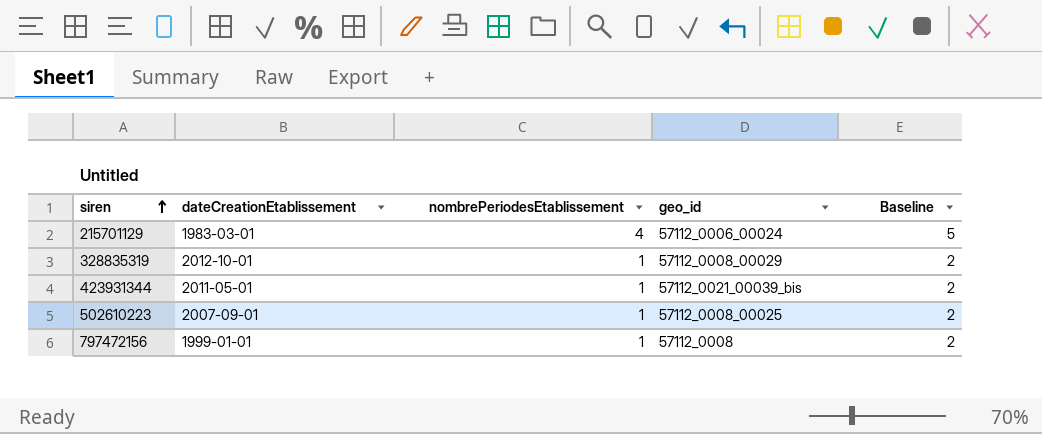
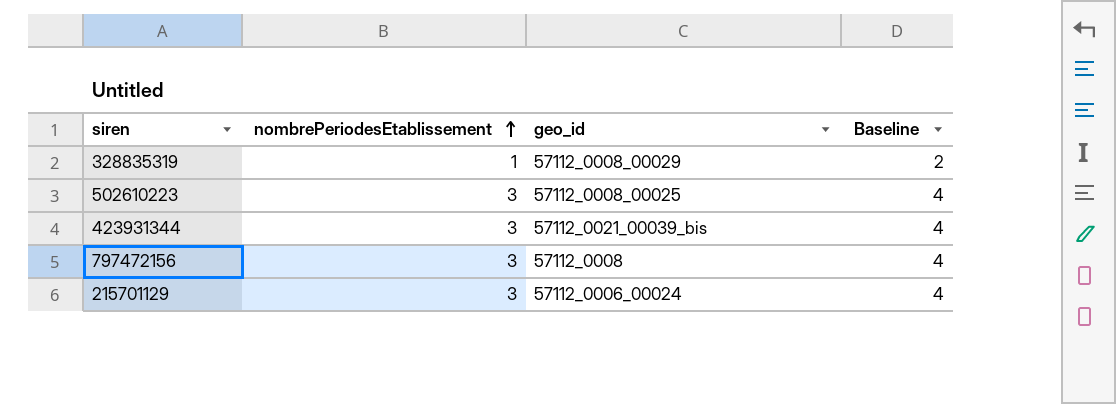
row order: siren ascending -> nombrePeriodesEtablissement ascending
column dateCreationEtablissement | position: 2 -> none
502610223 | nombrePeriodesEtablissement: 1 -> 3
502610223 | Baseline: 2 -> 4
423931344 | nombrePeriodesEtablissement: 1 -> 3
423931344 | Baseline: 2 -> 4
797472156 | nombrePeriodesEtablissement: 1 -> 3
797472156 | Baseline: 2 -> 4
215701129 | nombrePeriodesEtablissement: 4 -> 3
215701129 | Baseline: 5 -> 4

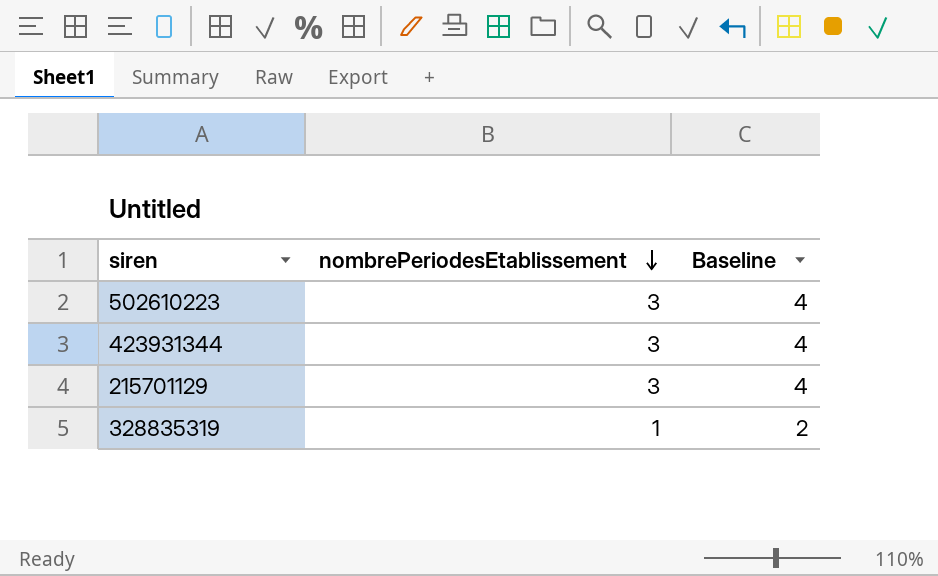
row order: nombrePeriodesEtablissement ascending -> nombrePeriodesEtablissement descending
column geo_id | position: 3 -> none
row 797472156: 3 | 57112_0008 | 4 -> none

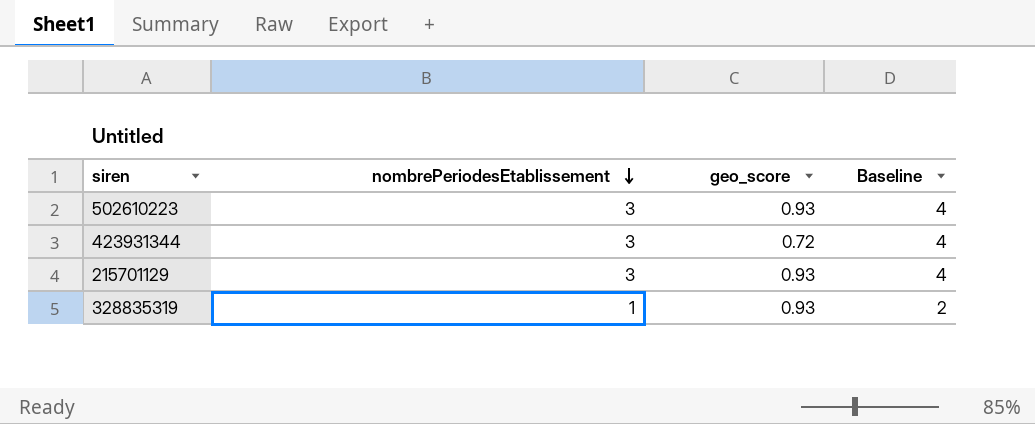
column geo_score | position: none -> 3

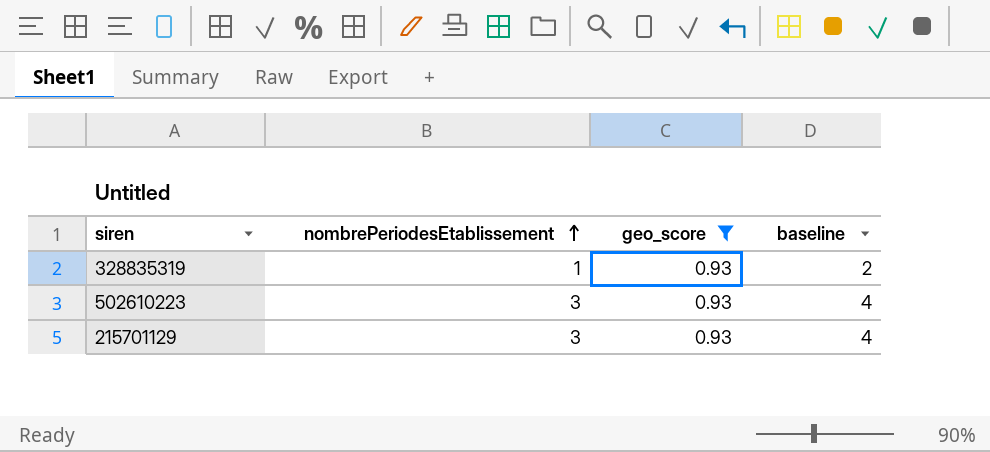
filter: none -> geo_score = 0.93
row order: nombrePeriodesEtablissement descending -> nombrePeriodesEtablissement ascending
column name: Baseline -> baseline

